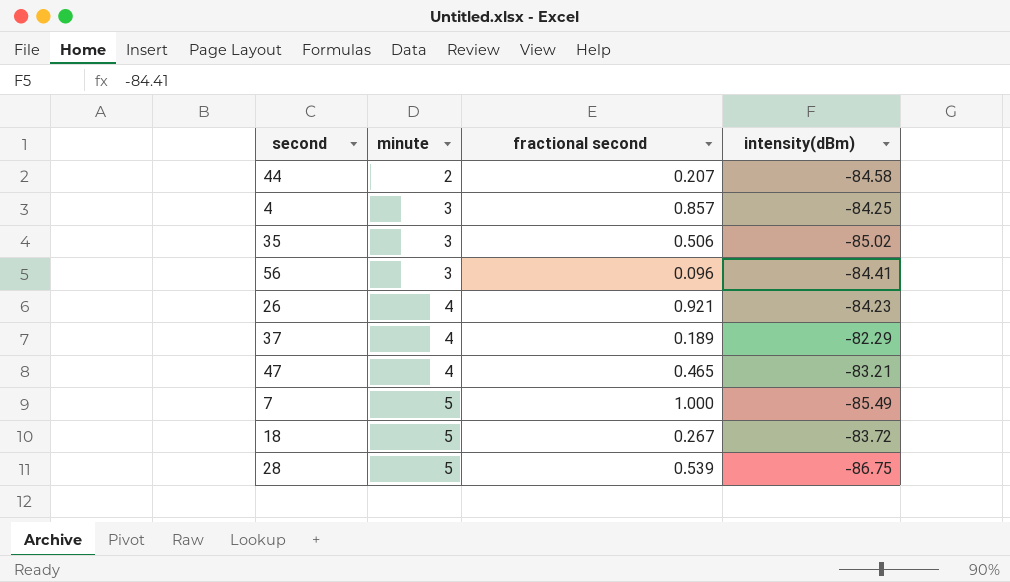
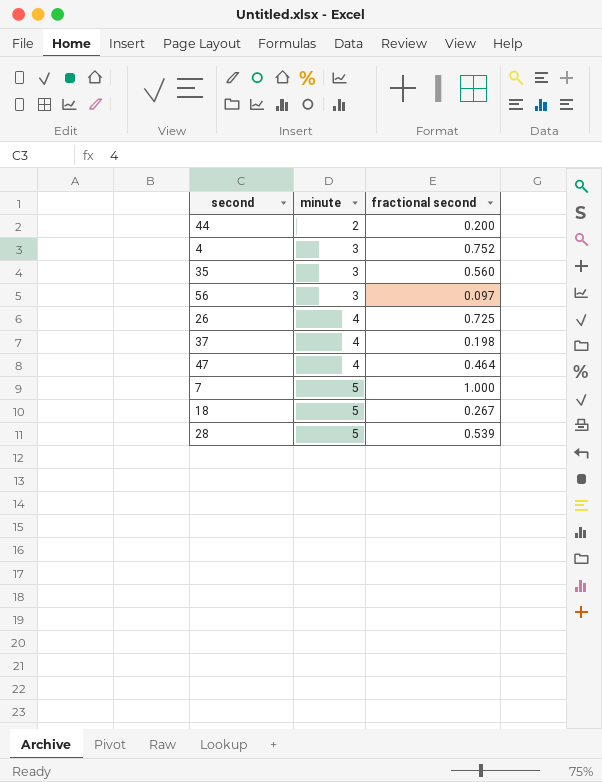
column intensity(dBm) | position: 4 -> none
44 | fractional second: 0.207 -> 0.200
4 | fractional second: 0.857 -> 0.752
35 | fractional second: 0.506 -> 0.560
56 | fractional second: 0.096 -> 0.097
26 | fractional second: 0.921 -> 0.725
37 | fractional second: 0.189 -> 0.198
47 | fractional second: 0.465 -> 0.464

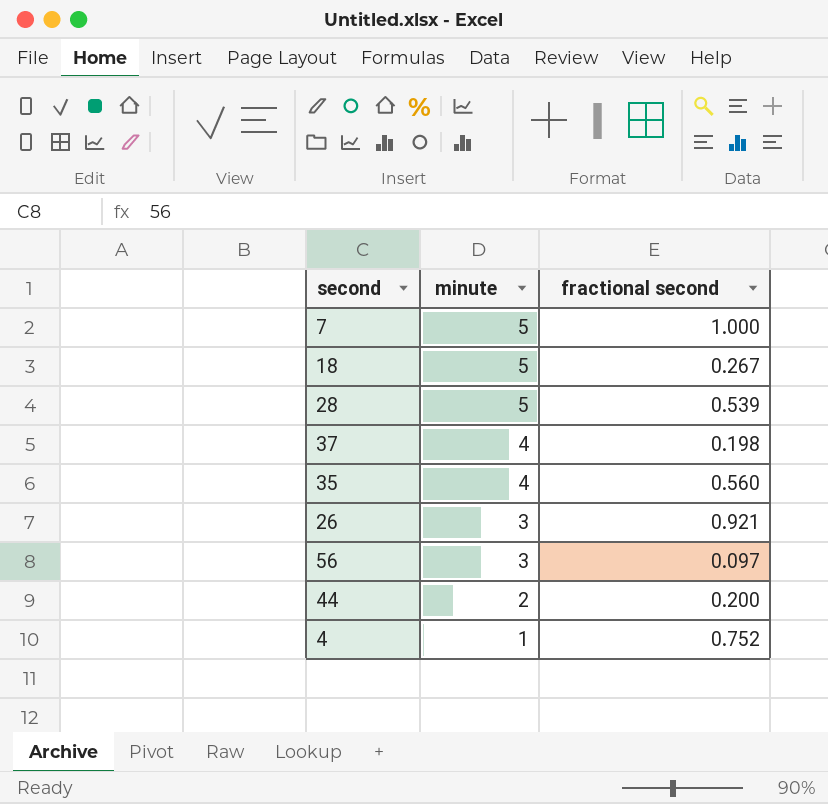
row order: minute ascending -> minute descending
row 47: 4 | 0.464 -> none
35 | minute: 3 -> 4
26 | minute: 4 -> 3
26 | fractional second: 0.725 -> 0.921
4 | minute: 3 -> 1

